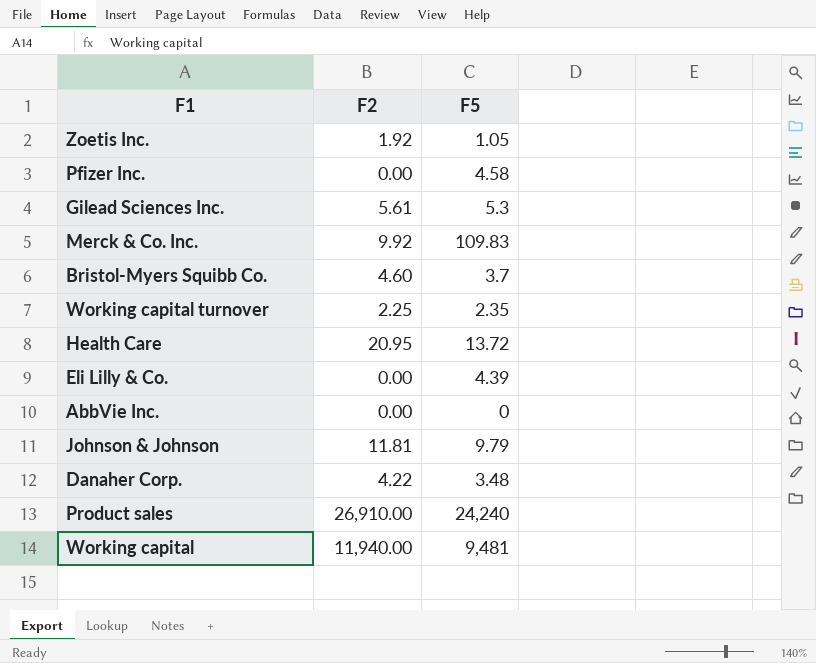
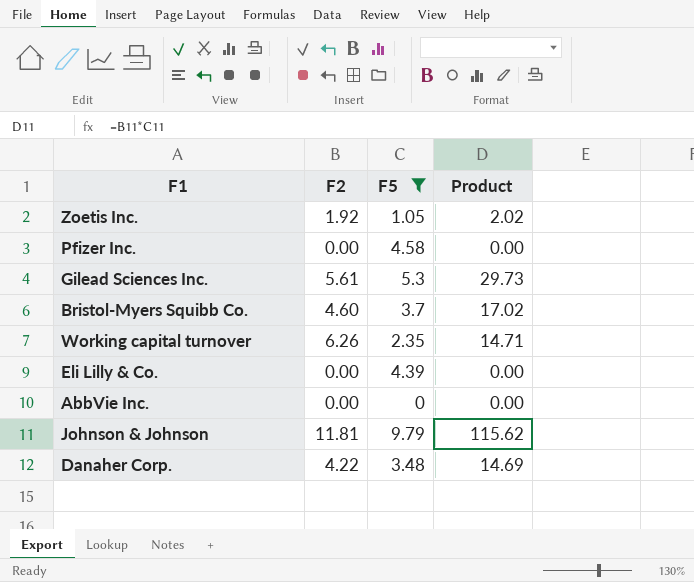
filter: none -> F5 <= 9.79
column Product | formula: none -> [F2] * [F5]
Working capital turnover | F2: 2.25 -> 6.26

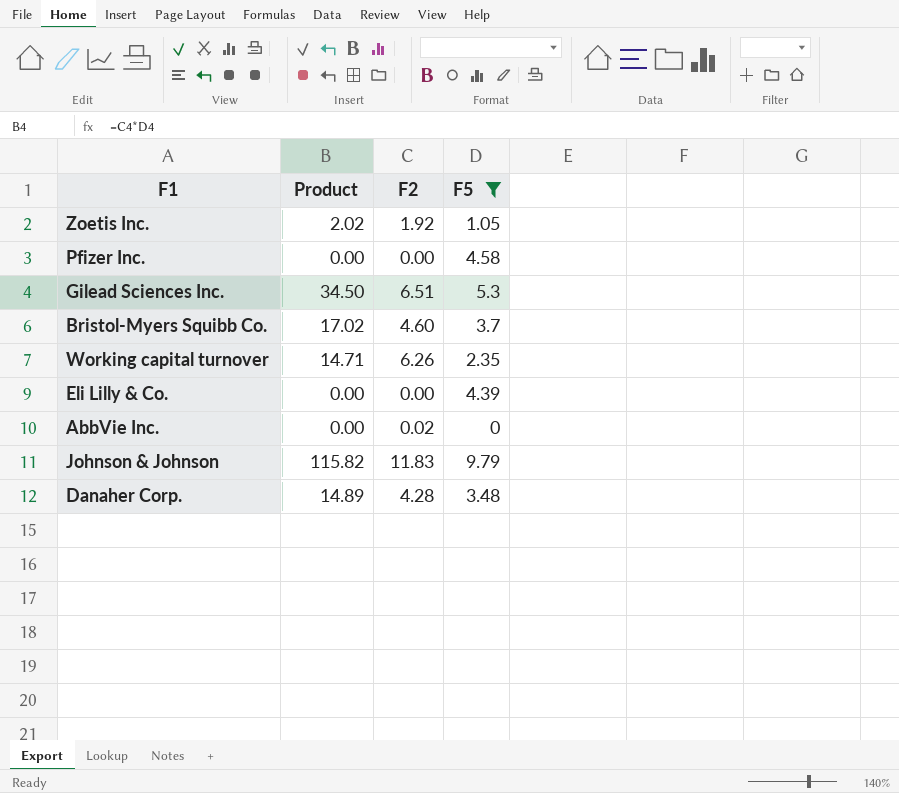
column Product | position: 4 -> 2
Gilead Sciences Inc. | Product: 29.73 -> 34.50
Gilead Sciences Inc. | F2: 5.61 -> 6.51
AbbVie Inc. | F2: 0.00 -> 0.02
Johnson & Johnson | Product: 115.62 -> 115.82
Johnson & Johnson | F2: 11.81 -> 11.83
Danaher Corp. | Product: 14.69 -> 14.89
Danaher Corp. | F2: 4.22 -> 4.28

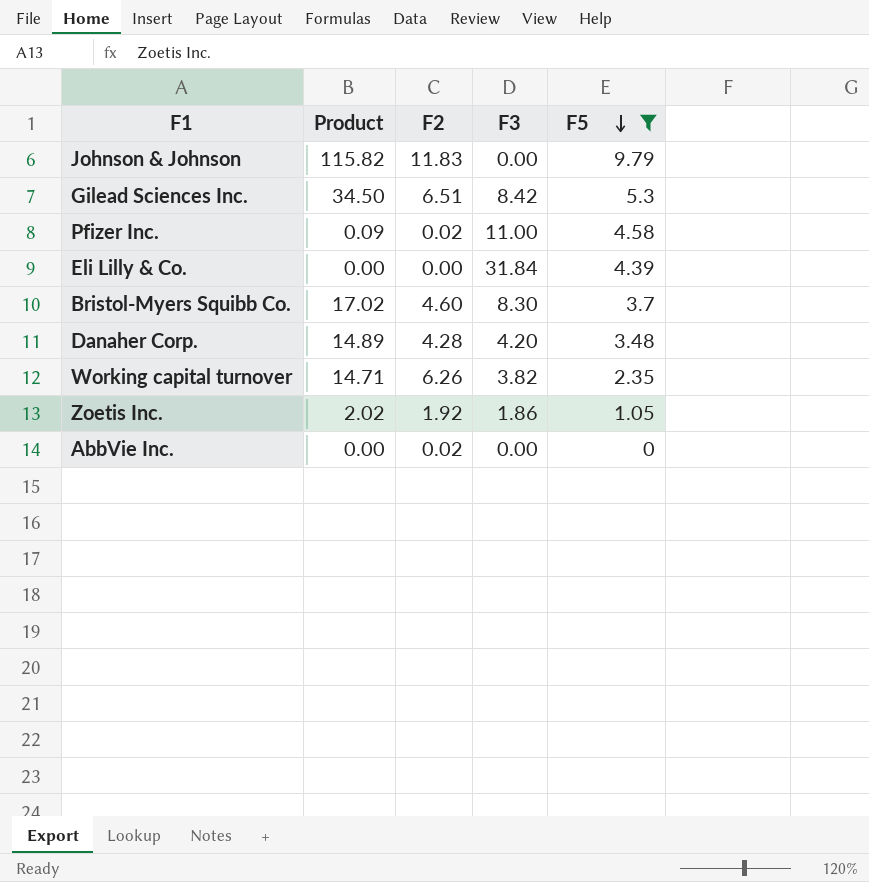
row order: none -> F5 descending
column F3 | position: none -> 4
Pfizer Inc. | Product: 0.00 -> 0.09
Pfizer Inc. | F2: 0.00 -> 0.02

